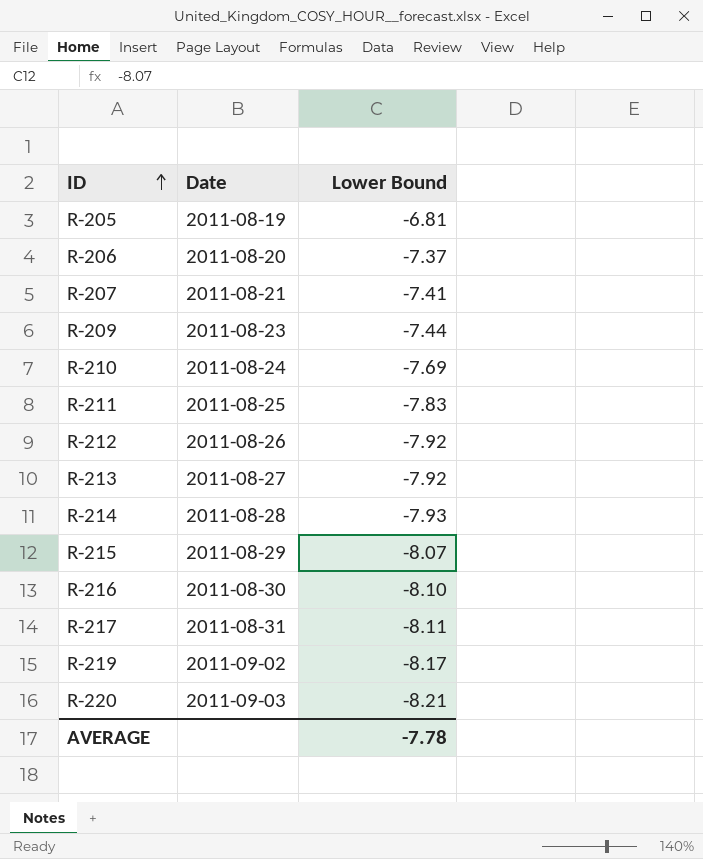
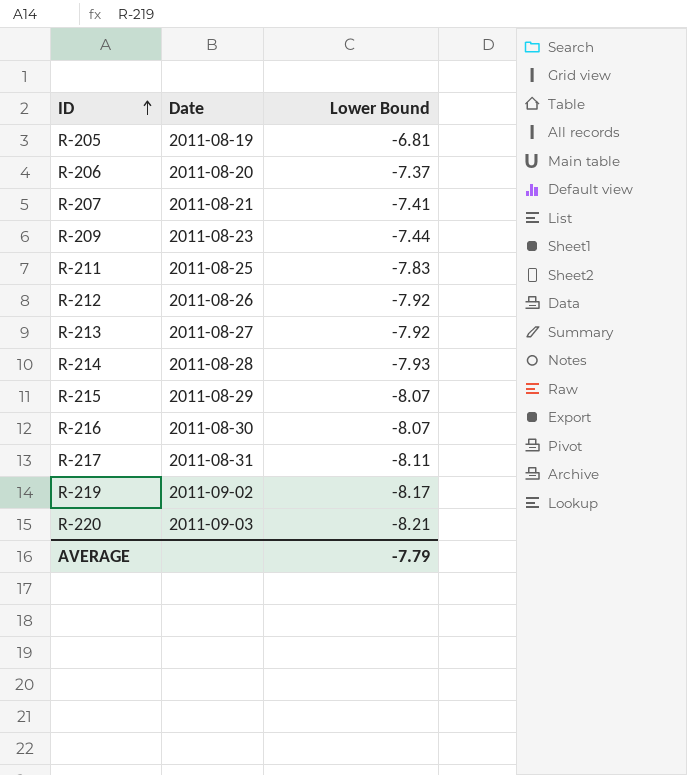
row R-210: 2011-08-24 | -7.69 -> none
R-216 | Lower Bound: -8.10 -> -8.07
AVERAGE | Lower Bound: -7.78 -> -7.79

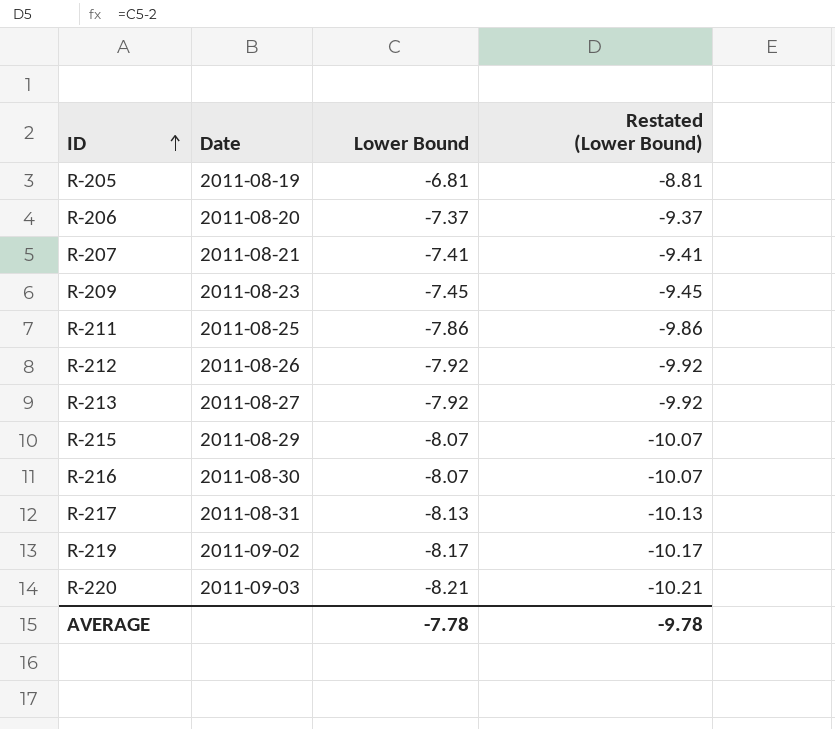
column Restated (Lower Bound) | formula: none -> [Lower Bound] - 2
row R-214: 2011-08-28 | -7.93 -> none
R-209 | Lower Bound: -7.44 -> -7.45
R-211 | Lower Bound: -7.83 -> -7.86
R-217 | Lower Bound: -8.11 -> -8.13
AVERAGE | Lower Bound: -7.79 -> -7.78

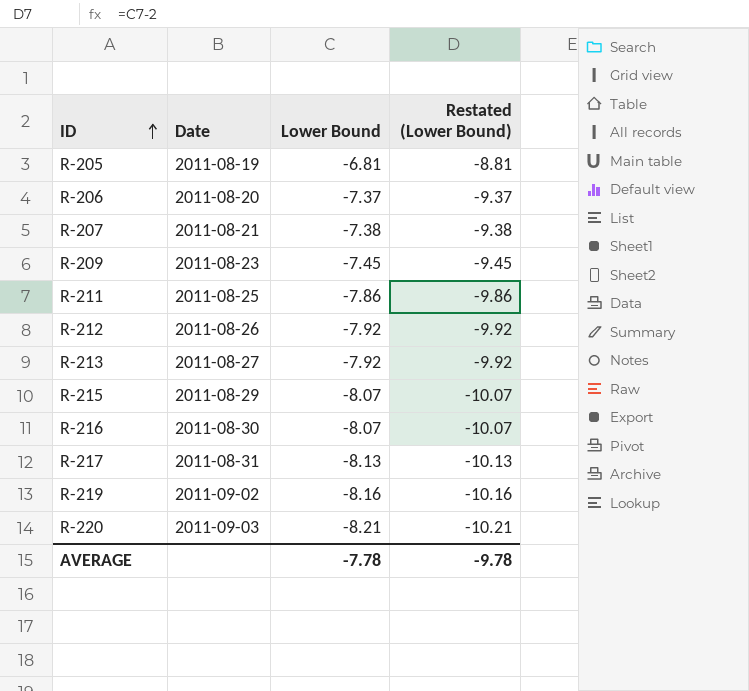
R-207 | Lower Bound: -7.41 -> -7.38
R-207 | Restated (Lower Bound): -9.41 -> -9.38
R-219 | Lower Bound: -8.17 -> -8.16
R-219 | Restated (Lower Bound): -10.17 -> -10.16

